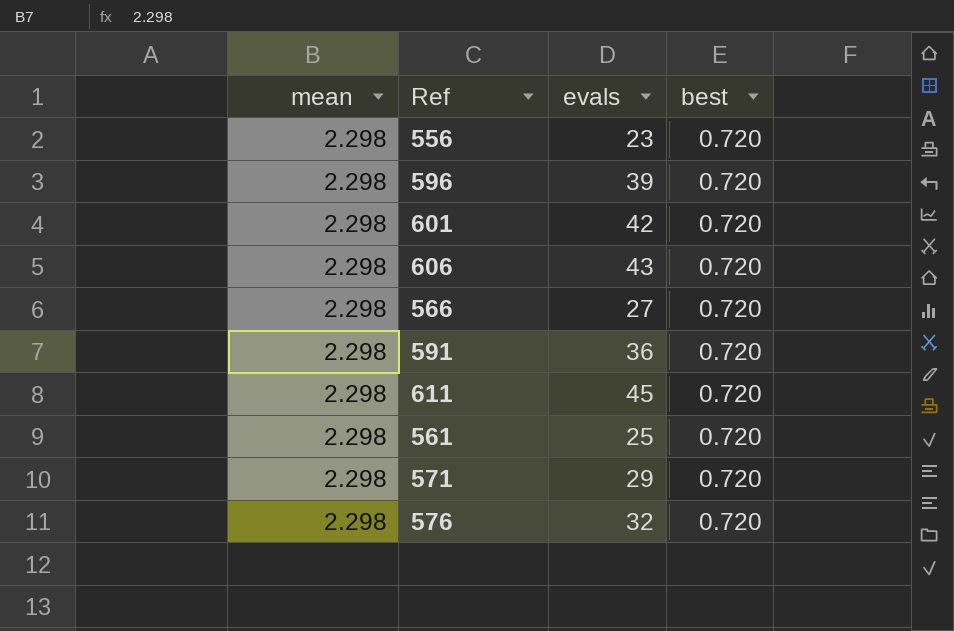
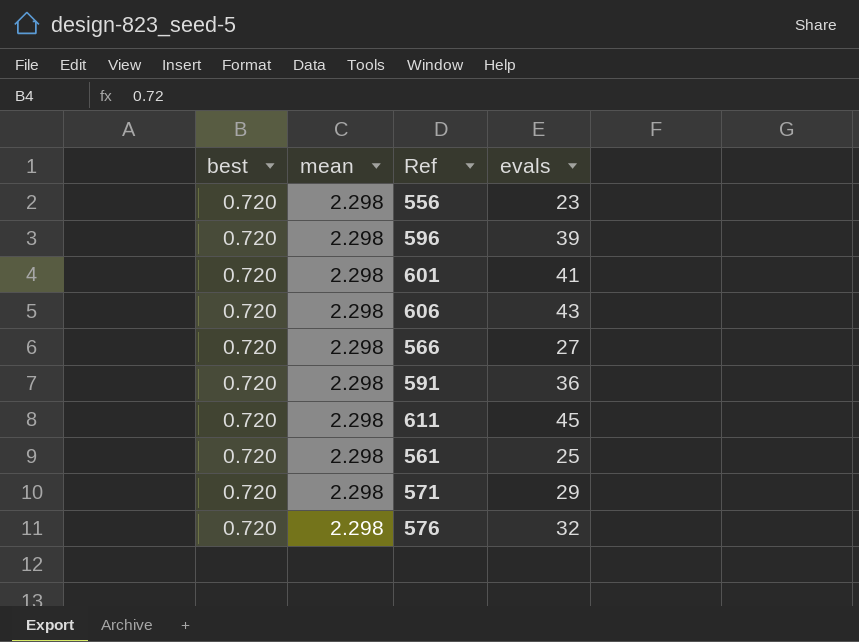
column best | position: 4 -> 1
601 | evals: 42 -> 41

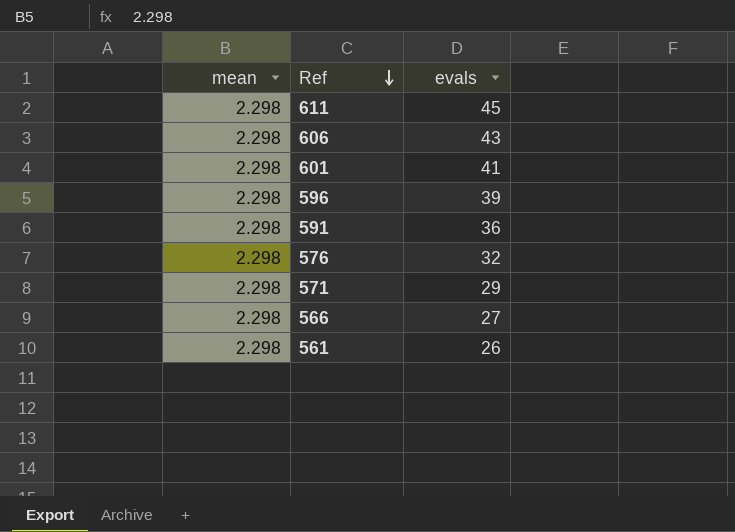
row order: none -> Ref descending
column best | position: 1 -> none
row 556: 0.720 | 2.298 | 23 -> none
561 | evals: 25 -> 26

